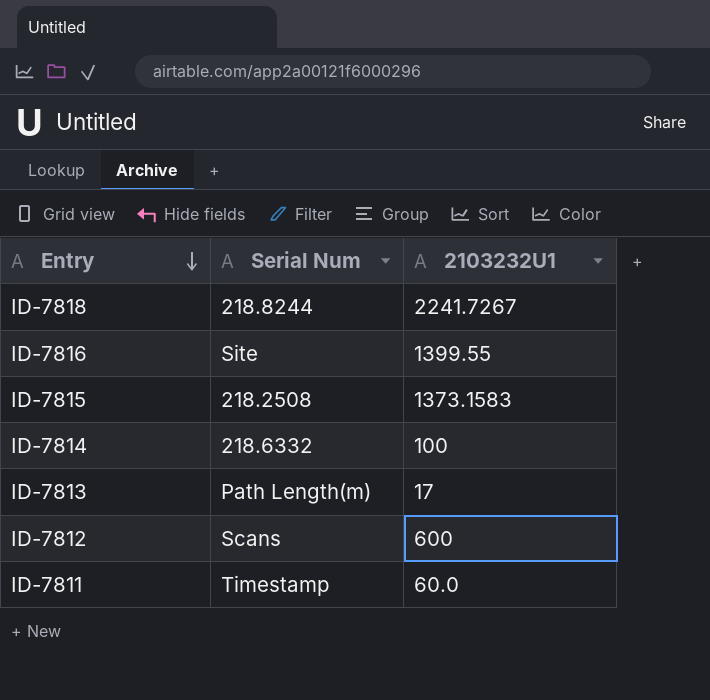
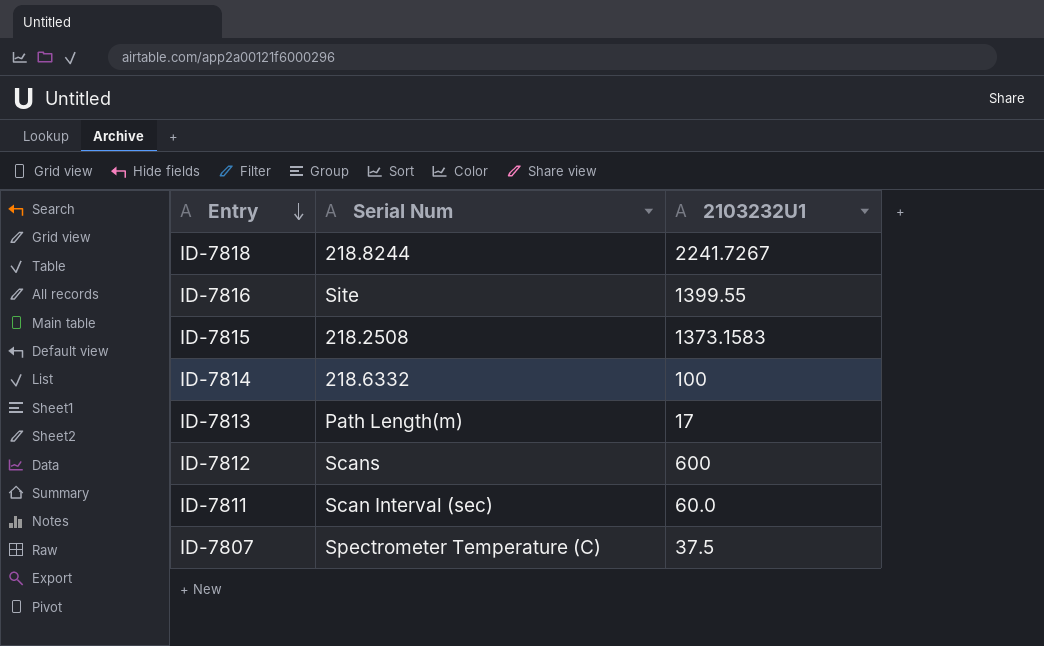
ID-7811 | Serial Num: Timestamp -> Scan Interval (sec)
row ID-7807: none -> Spectrometer Temperature (C) | 37.5

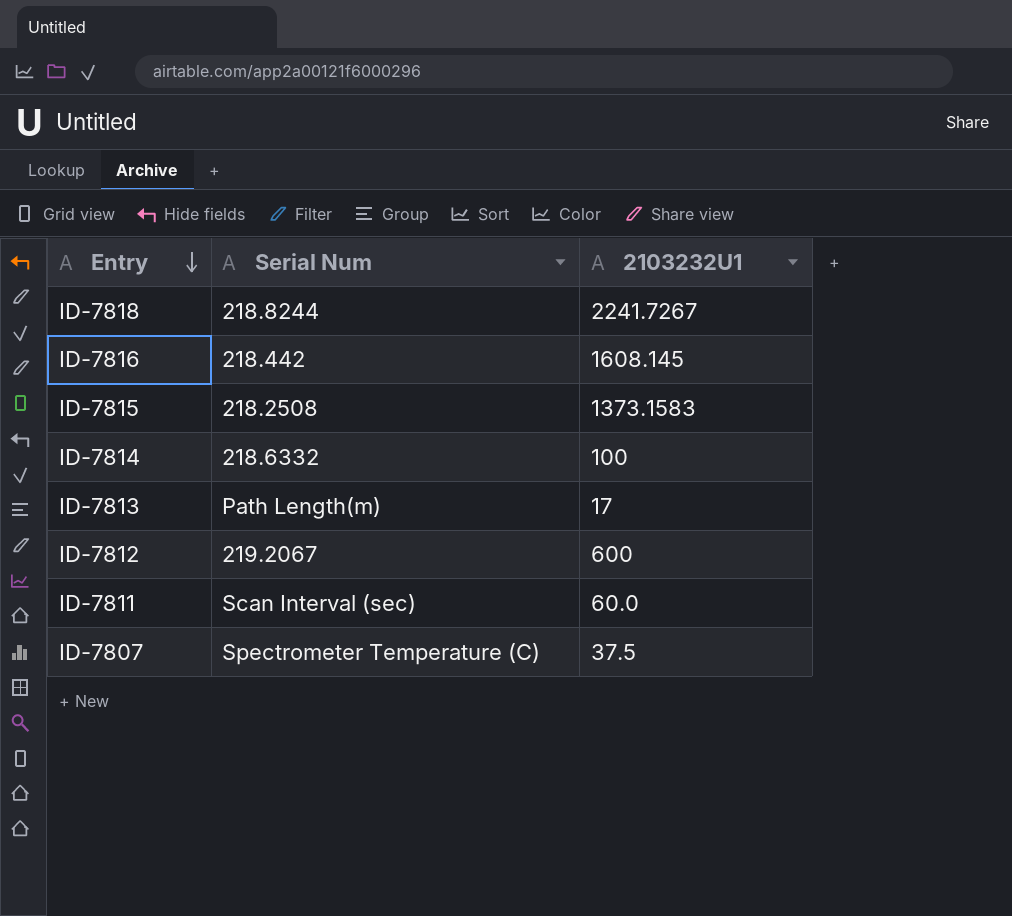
ID-7816 | Serial Num: Site -> 218.442
ID-7816 | 2103232U1: 1399.55 -> 1608.145
ID-7812 | Serial Num: Scans -> 219.2067

